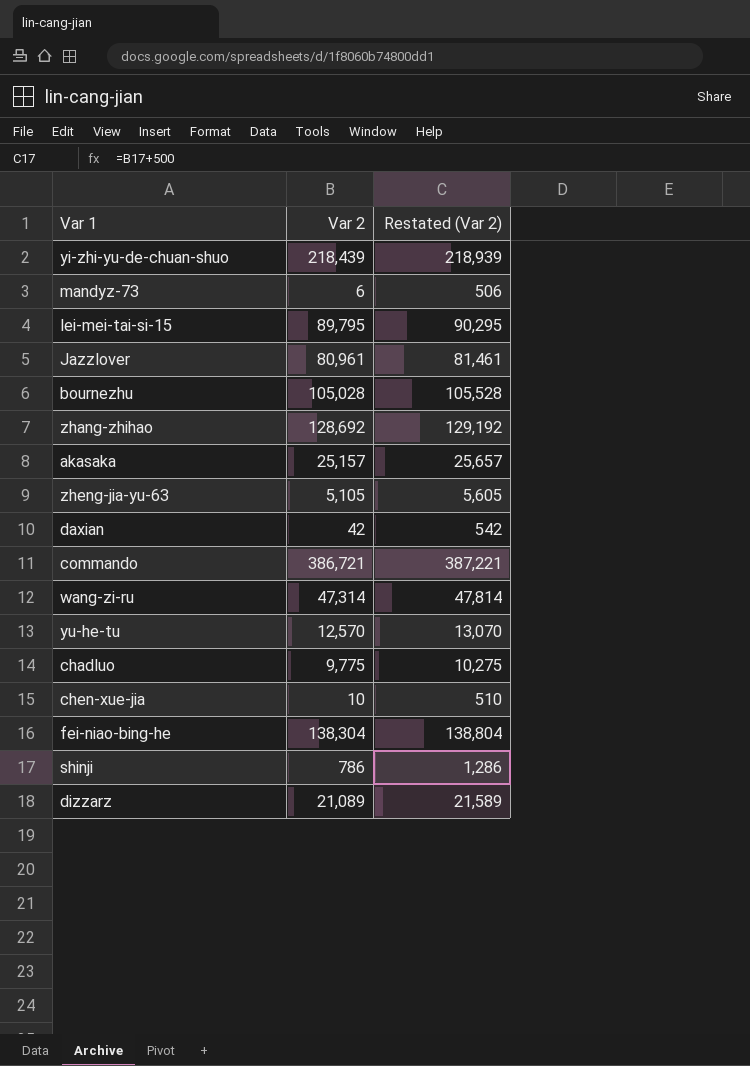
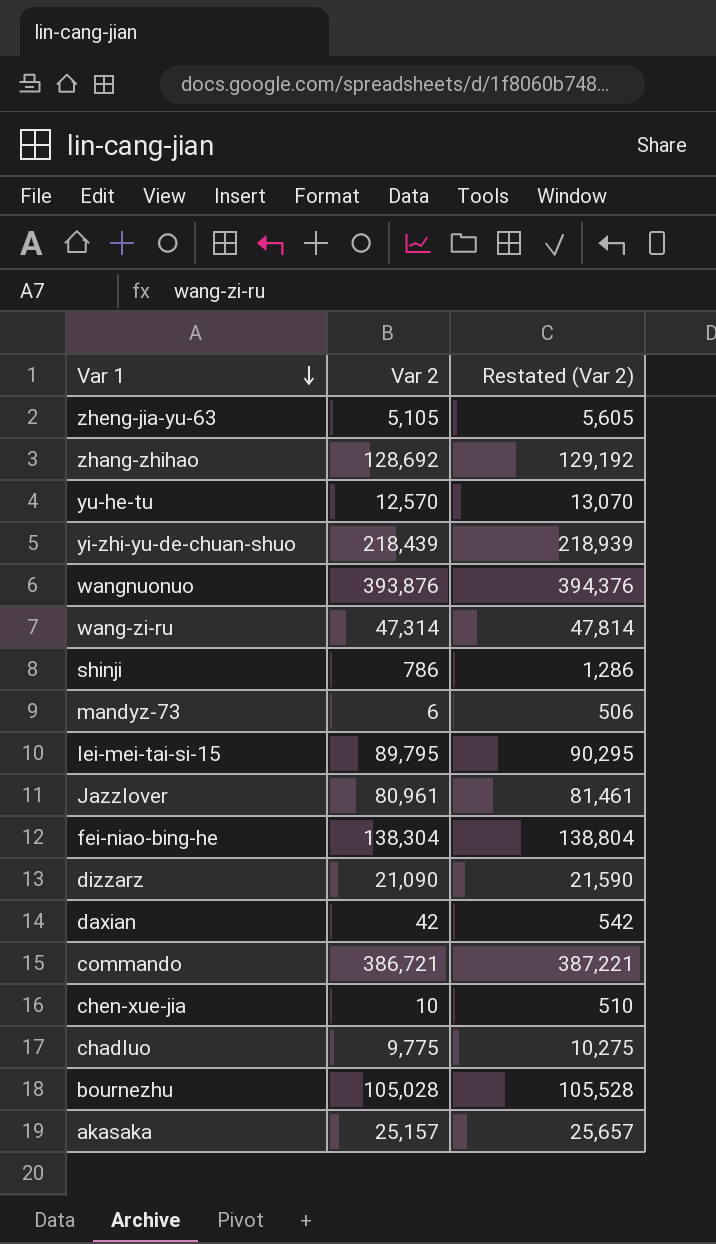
row order: none -> Var 1 descending
row wangnuonuo: none -> 393,876 | 394,376
dizzarz | Var 2: 21,089 -> 21,090
dizzarz | Restated (Var 2): 21,589 -> 21,590

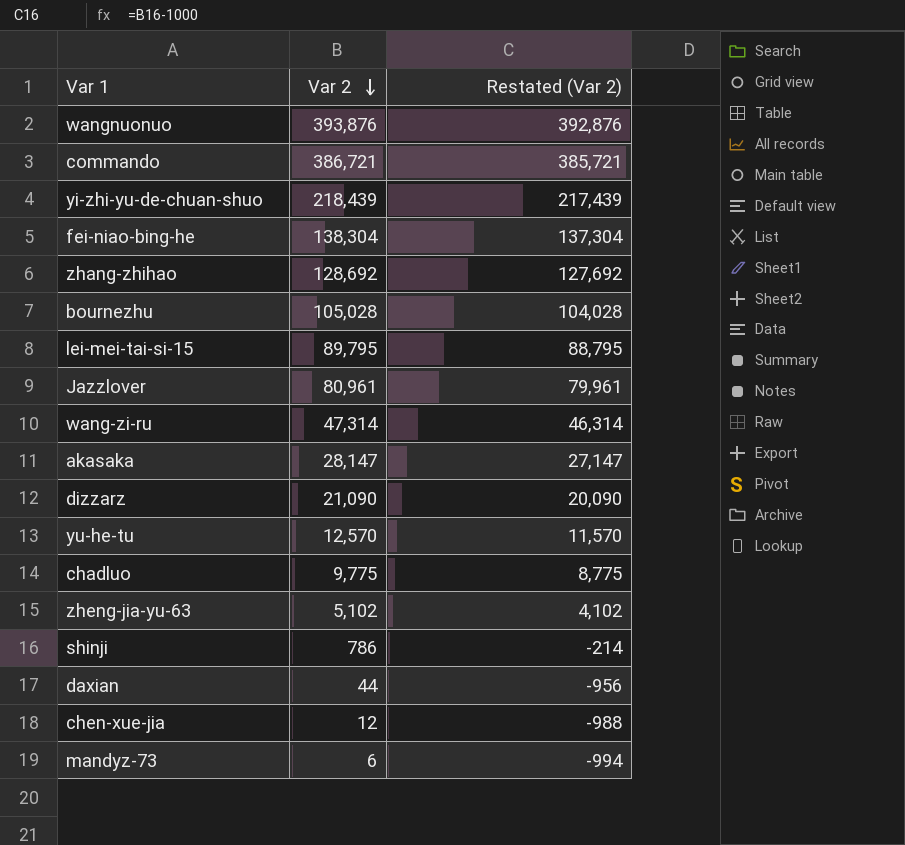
row order: Var 1 descending -> Var 2 descending
column Restated (Var 2) | formula: [Var 2] + 500 -> [Var 2] - 1000
akasaka | Var 2: 25,157 -> 28,147
zheng-jia-yu-63 | Var 2: 5,105 -> 5,102
daxian | Var 2: 42 -> 44
chen-xue-jia | Var 2: 10 -> 12

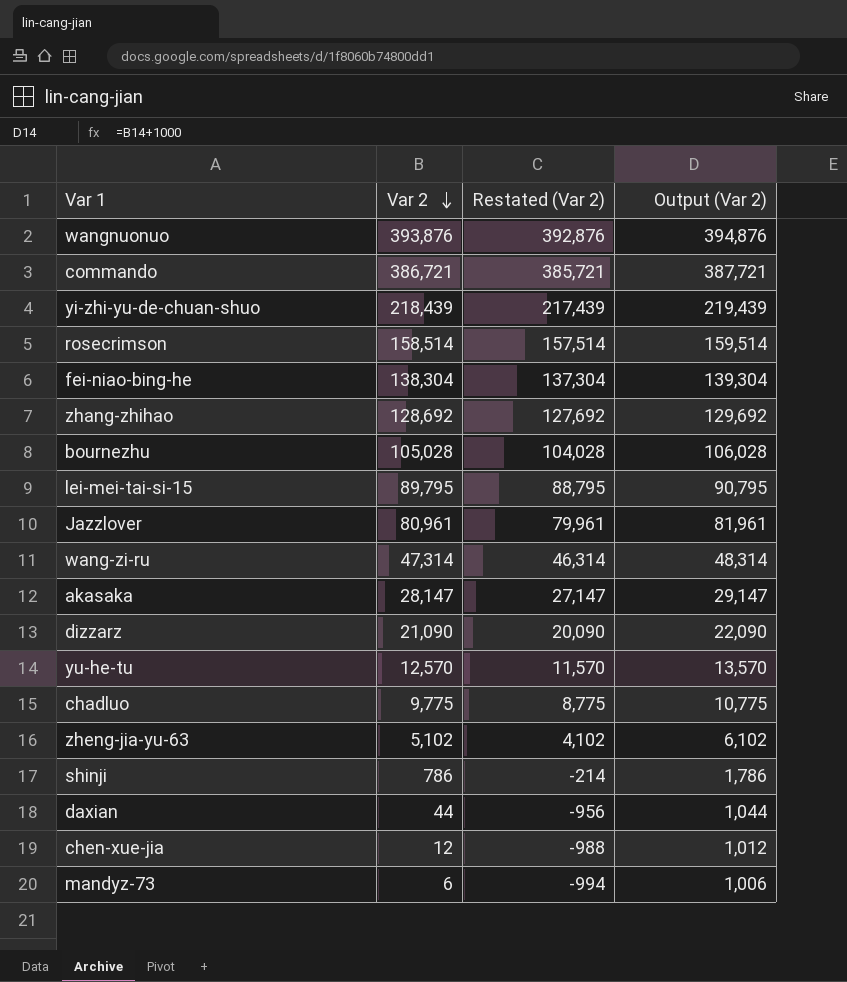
column Output (Var 2) | formula: none -> [Var 2] + 1000
row rosecrimson: none -> 158,514 | 157,514 | 159,514

